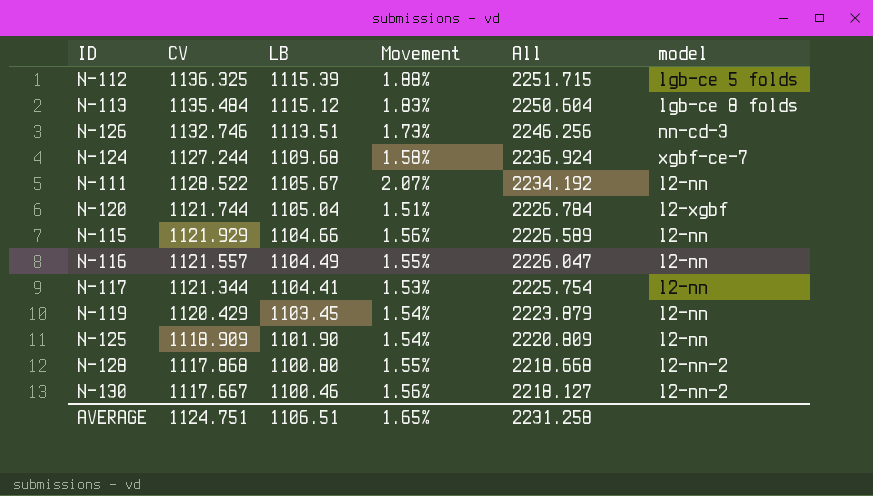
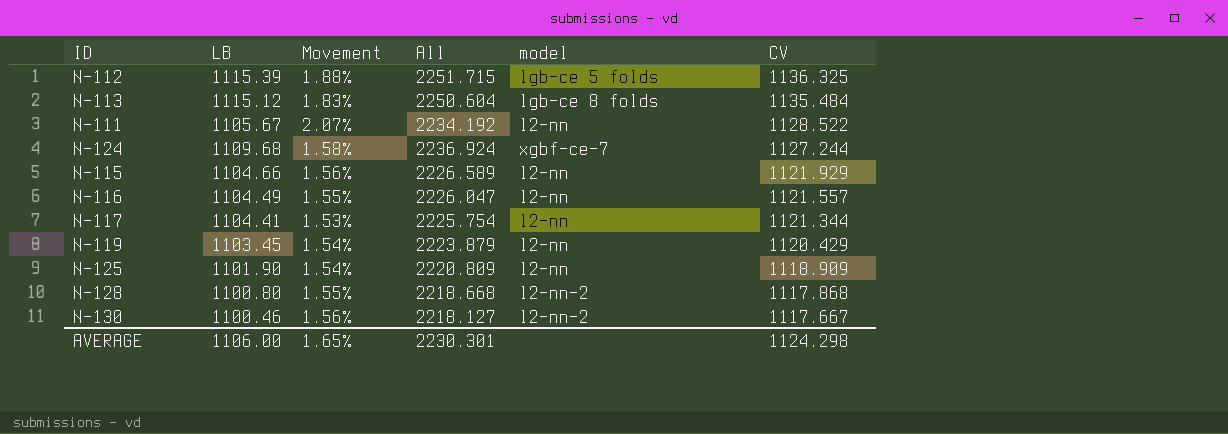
row order: LB descending -> CV descending
column CV | position: 2 -> 6
row N-126: 1132.746 | 1113.51 | 1.73% | 2246.256 | nn-cd-3 -> none
row N-120: 1121.744 | 1105.04 | 1.51% | 2226.784 | l2-xgbf -> none
AVERAGE | LB: 1106.51 -> 1106.00
AVERAGE | All: 2231.258 -> 2230.301
AVERAGE | CV: 1124.751 -> 1124.298

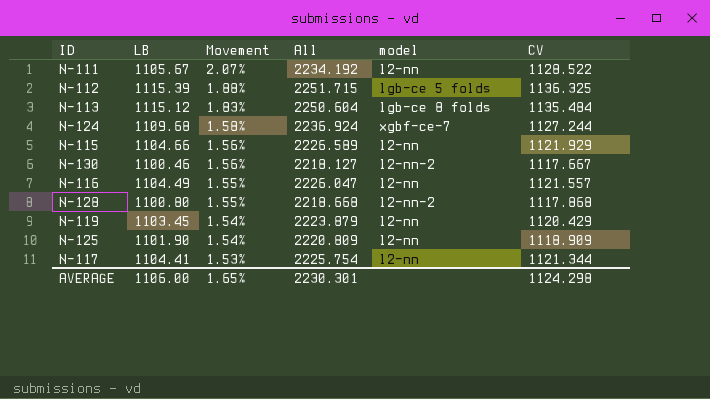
row order: CV descending -> Movement descending

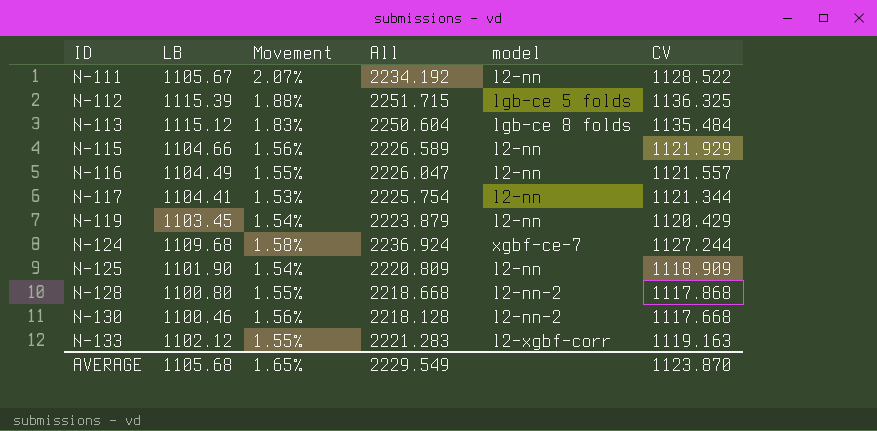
row order: Movement descending -> ID ascending
N-130 | All: 2218.127 -> 2218.128
N-130 | CV: 1117.667 -> 1117.668
row N-133: none -> 1102.12 | 1.55% | 2221.283 | l2-xgbf-corr | 1119.163
AVERAGE | LB: 1106.00 -> 1105.68
AVERAGE | All: 2230.301 -> 2229.549
AVERAGE | CV: 1124.298 -> 1123.870

